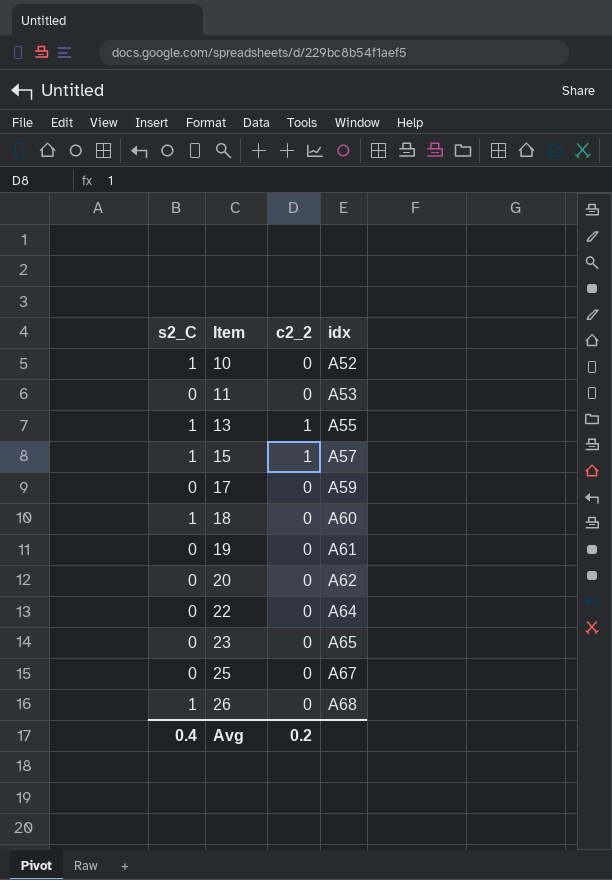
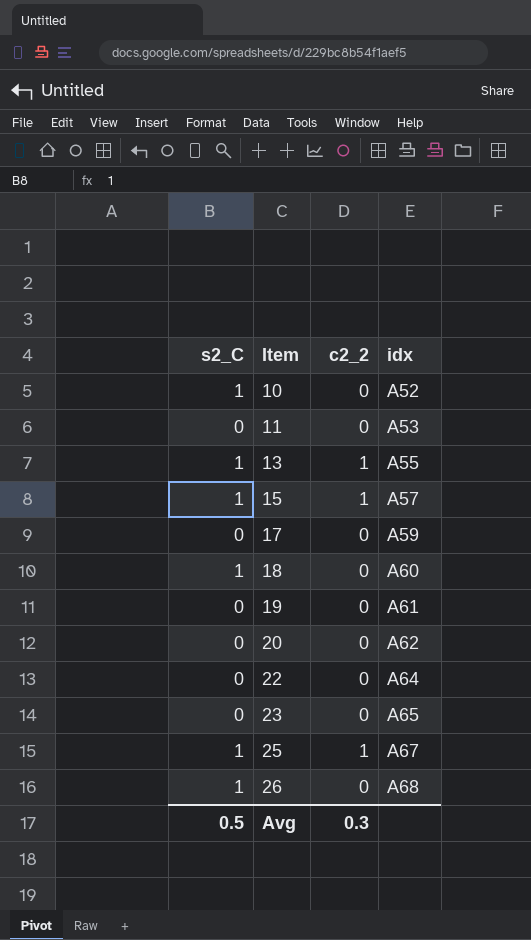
25 | s2_C: 0 -> 1
25 | c2_2: 0 -> 1
Avg | s2_C: 0.4 -> 0.5
Avg | c2_2: 0.2 -> 0.3

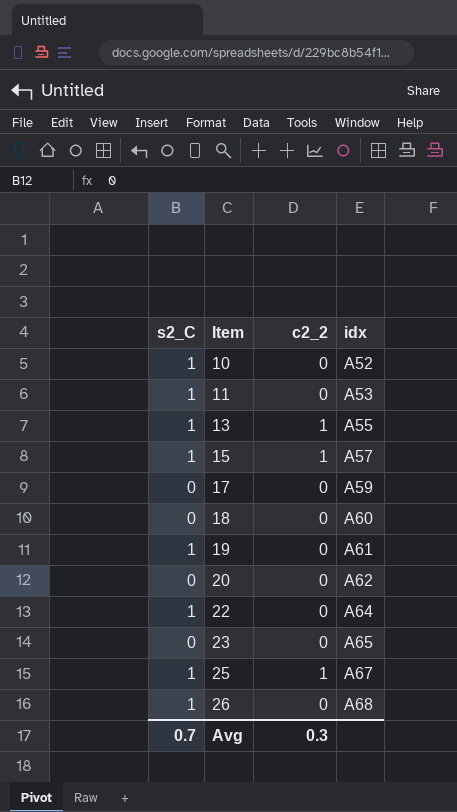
11 | s2_C: 0 -> 1
18 | s2_C: 1 -> 0
19 | s2_C: 0 -> 1
22 | s2_C: 0 -> 1
Avg | s2_C: 0.5 -> 0.7

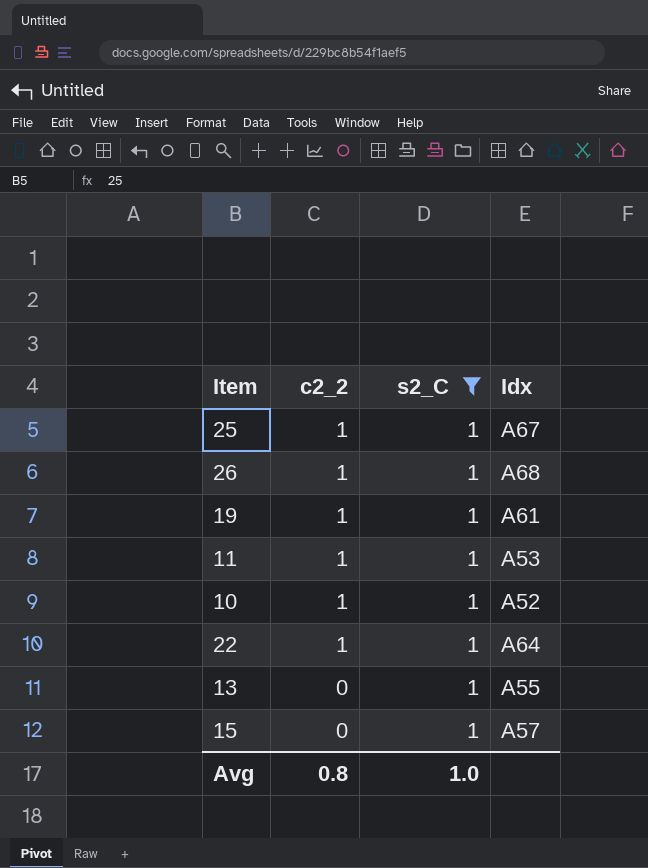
filter: none -> s2_C = 1
row order: Item ascending -> c2_2 descending
column s2_C | position: 1 -> 3
column name: idx -> Idx
26 | c2_2: 0 -> 1
19 | c2_2: 0 -> 1
11 | c2_2: 0 -> 1
10 | c2_2: 0 -> 1
22 | c2_2: 0 -> 1
13 | c2_2: 1 -> 0
15 | c2_2: 1 -> 0
Avg | c2_2: 0.3 -> 0.8
Avg | s2_C: 0.7 -> 1.0

